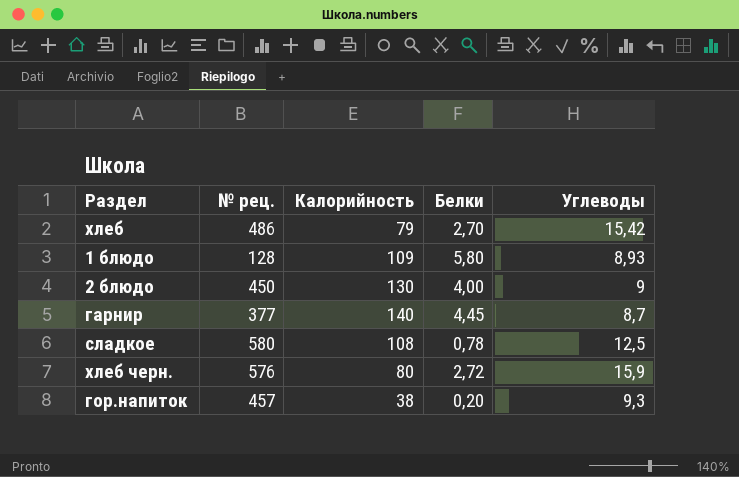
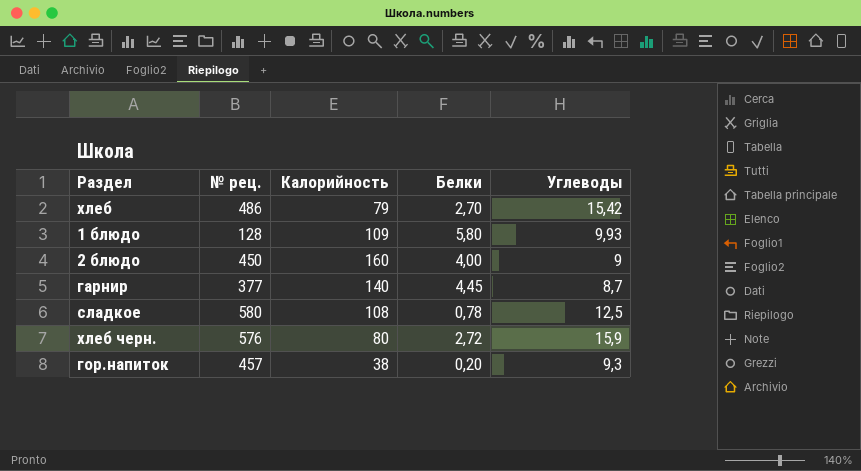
1 блюдо | Углеводы: 8,93 -> 9,93
2 блюдо | Калорийность: 130 -> 160

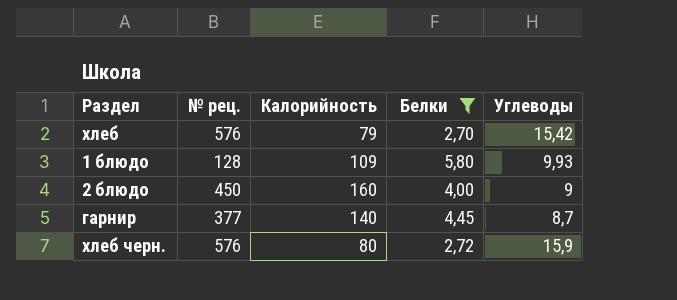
filter: none -> Белки >= 2,70
хлеб | № рец.: 486 -> 576

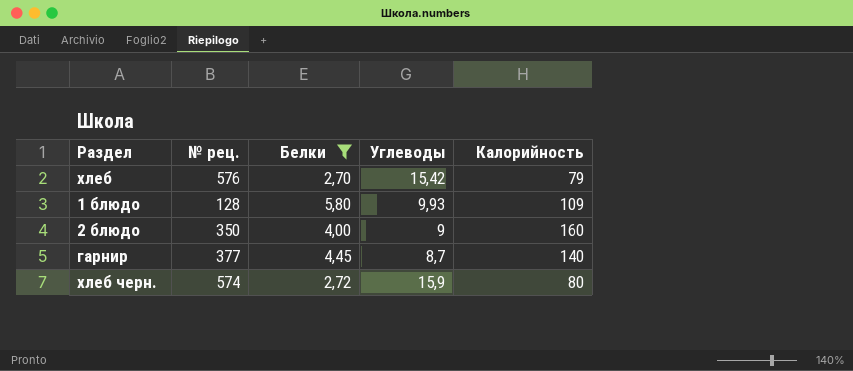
column Калорийность | position: 3 -> 5
2 блюдо | № рец.: 450 -> 350
хлеб черн. | № рец.: 576 -> 574

